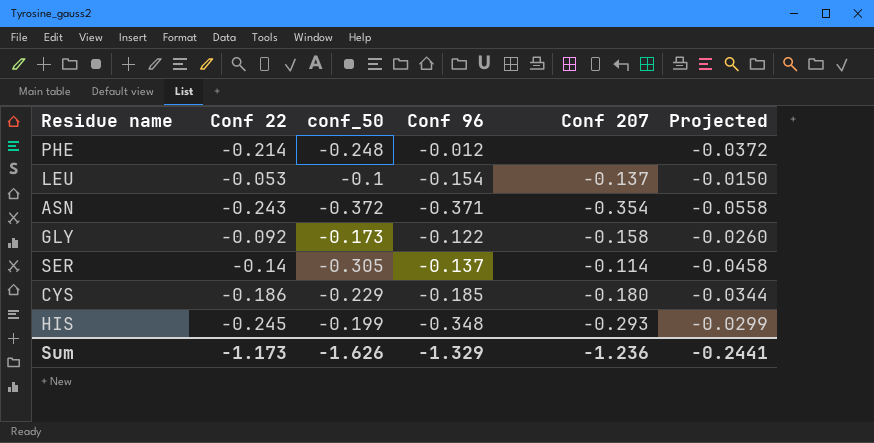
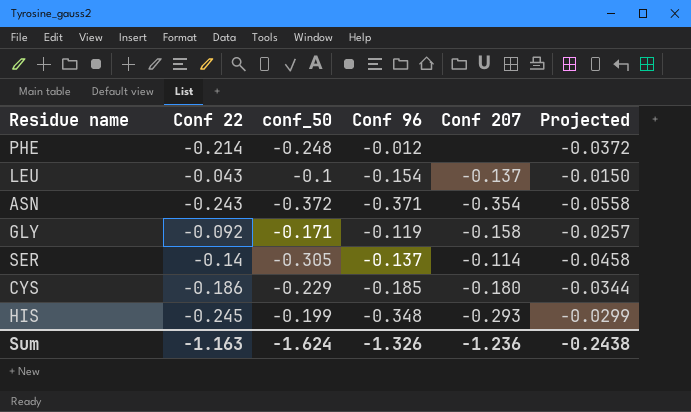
LEU | Conf 22: -0.053 -> -0.043
GLY | conf_50: -0.173 -> -0.171
GLY | Conf 96: -0.122 -> -0.119
GLY | Projected: -0.0260 -> -0.0257
Sum | Conf 22: -1.173 -> -1.163
Sum | conf_50: -1.626 -> -1.624
Sum | Conf 96: -1.329 -> -1.326
Sum | Projected: -0.2441 -> -0.2438

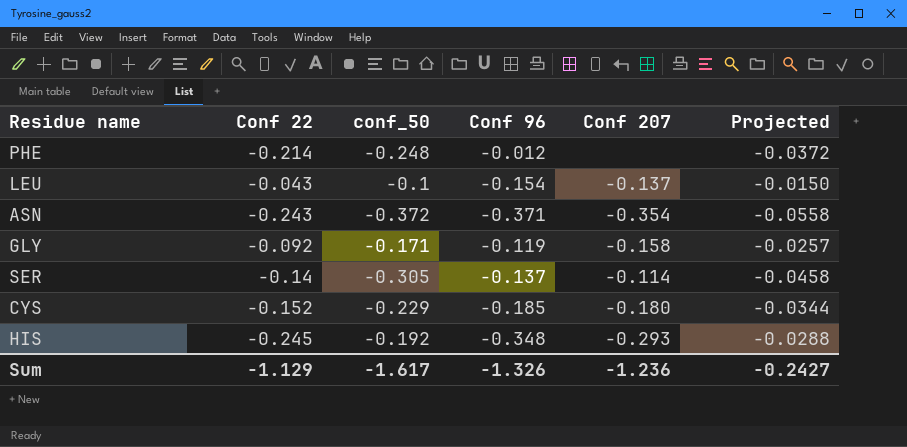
CYS | Conf 22: -0.186 -> -0.152
HIS | conf_50: -0.199 -> -0.192
HIS | Projected: -0.0299 -> -0.0288
Sum | Conf 22: -1.163 -> -1.129
Sum | conf_50: -1.624 -> -1.617
Sum | Projected: -0.2438 -> -0.2427

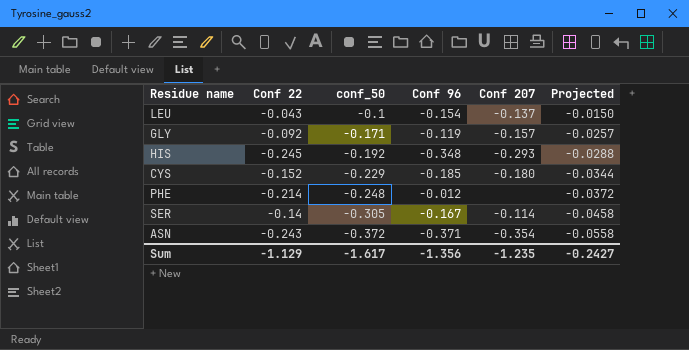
row order: none -> conf_50 descending
GLY | Conf 207: -0.158 -> -0.157
SER | Conf 96: -0.137 -> -0.167
Sum | Conf 96: -1.326 -> -1.356
Sum | Conf 207: -1.236 -> -1.235

